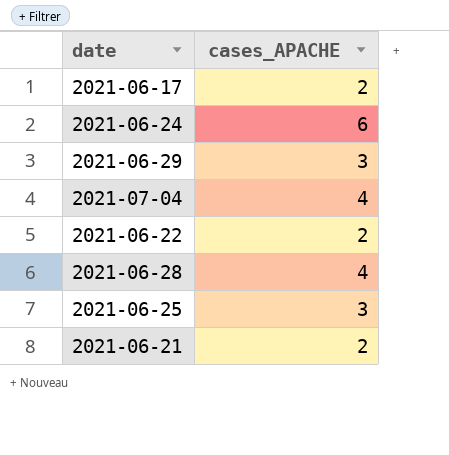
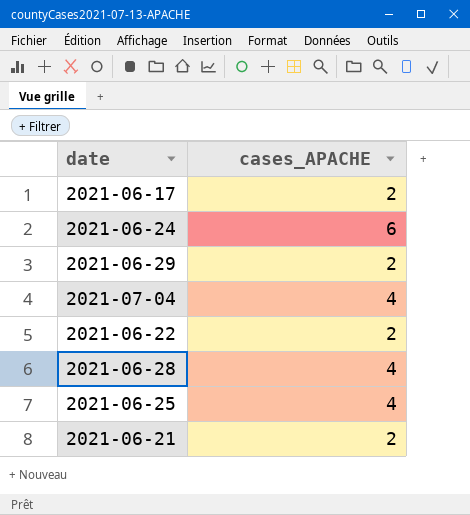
2021-06-29 | cases_APACHE: 3 -> 2
2021-06-25 | cases_APACHE: 3 -> 4

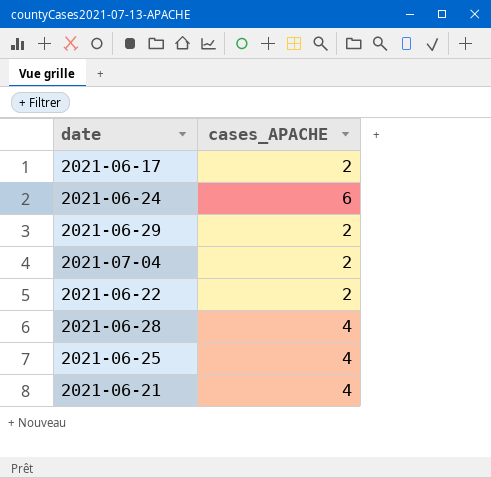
2021-07-04 | cases_APACHE: 4 -> 2
2021-06-21 | cases_APACHE: 2 -> 4

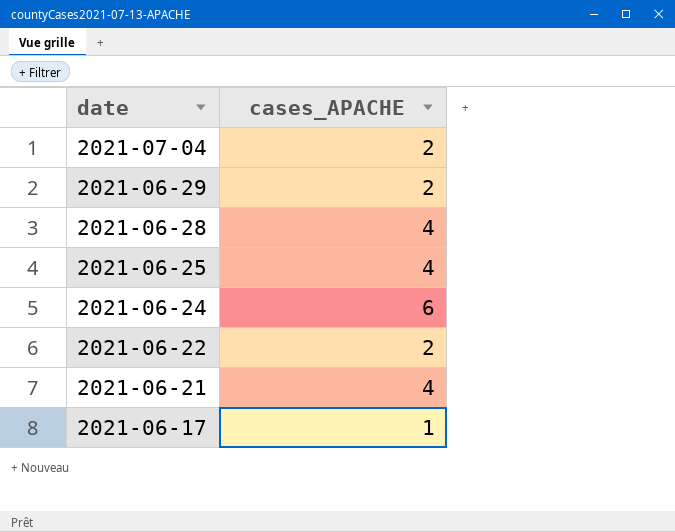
row order: none -> date descending
2021-06-17 | cases_APACHE: 2 -> 1

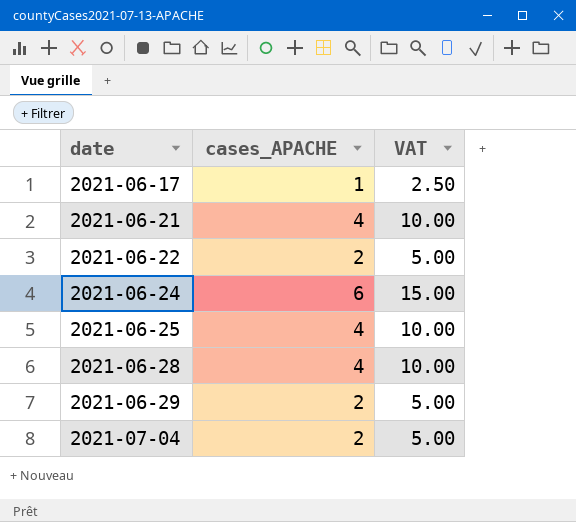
row order: date descending -> date ascending
column VAT | formula: none -> [cases_APACHE] * 2.5

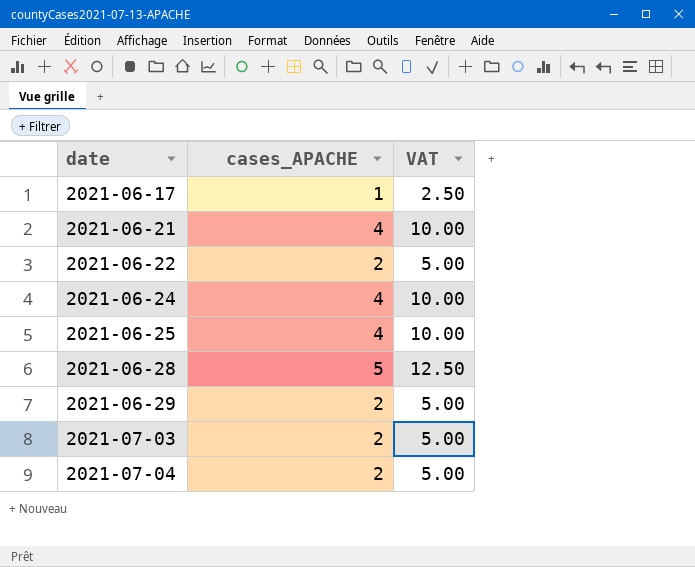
2021-06-24 | cases_APACHE: 6 -> 4
2021-06-24 | VAT: 15.00 -> 10.00
2021-06-28 | cases_APACHE: 4 -> 5
2021-06-28 | VAT: 10.00 -> 12.50
row 2021-07-03: none -> 2 | 5.00

